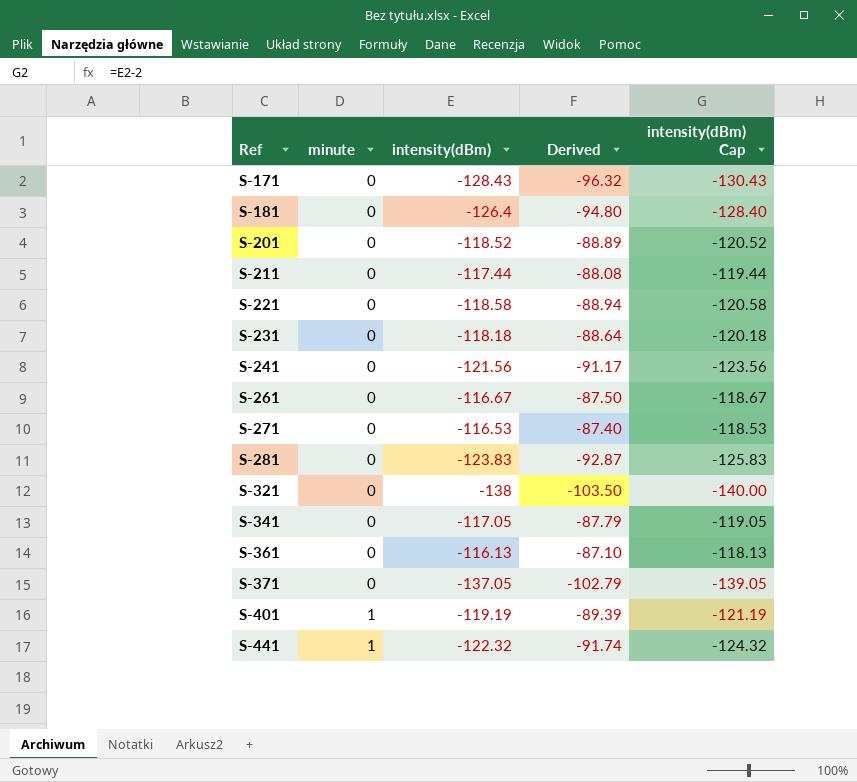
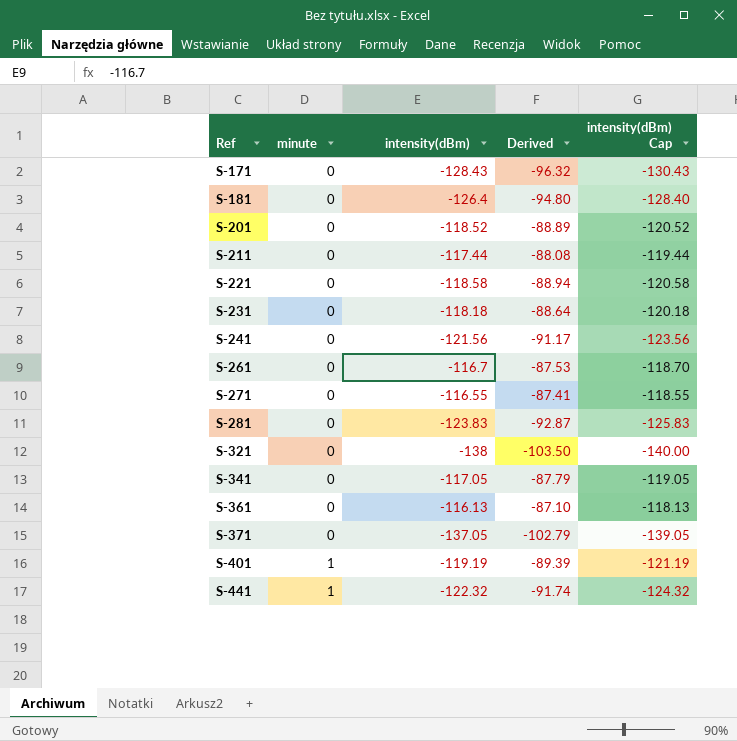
S-261 | intensity(dBm): -116.67 -> -116.7
S-261 | Derived: -87.50 -> -87.53
S-261 | intensity(dBm) Cap: -118.67 -> -118.70
S-271 | intensity(dBm): -116.53 -> -116.55
S-271 | Derived: -87.40 -> -87.41
S-271 | intensity(dBm) Cap: -118.53 -> -118.55

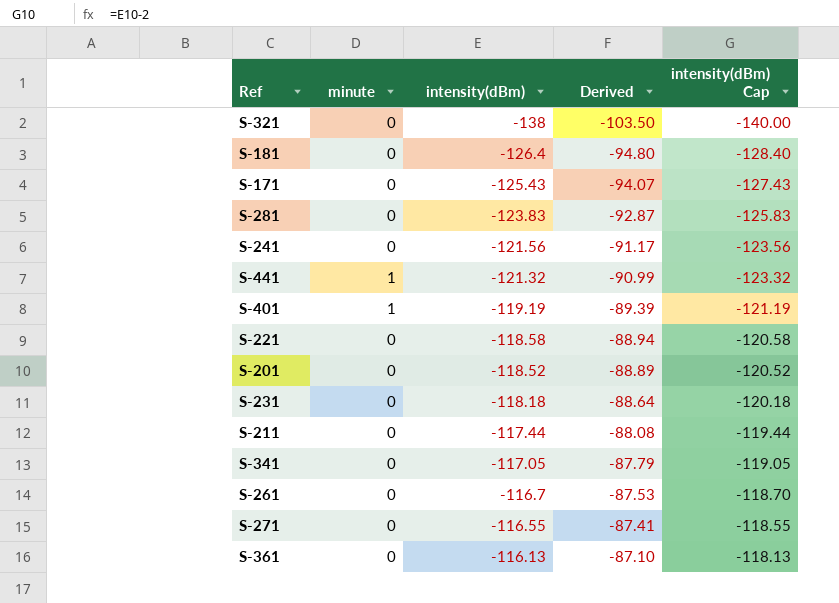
row order: Ref ascending -> intensity(dBm) ascending
row S-371: 0 | -137.05 | -102.79 | -139.05 -> none
S-171 | intensity(dBm): -128.43 -> -125.43
S-171 | Derived: -96.32 -> -94.07
S-171 | intensity(dBm) Cap: -130.43 -> -127.43
S-441 | intensity(dBm): -122.32 -> -121.32
S-441 | Derived: -91.74 -> -90.99
S-441 | intensity(dBm) Cap: -124.32 -> -123.32

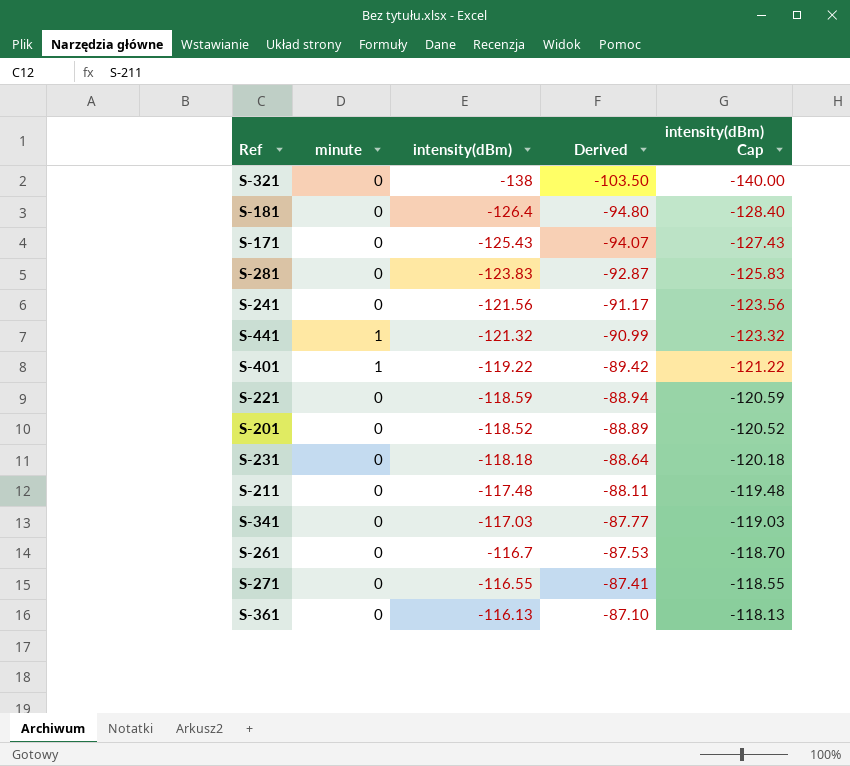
S-401 | intensity(dBm): -119.19 -> -119.22
S-401 | Derived: -89.39 -> -89.42
S-401 | intensity(dBm) Cap: -121.19 -> -121.22
S-221 | intensity(dBm): -118.58 -> -118.59
S-221 | intensity(dBm) Cap: -120.58 -> -120.59
S-211 | intensity(dBm): -117.44 -> -117.48
S-211 | Derived: -88.08 -> -88.11
S-211 | intensity(dBm) Cap: -119.44 -> -119.48
S-341 | intensity(dBm): -117.05 -> -117.03
S-341 | Derived: -87.79 -> -87.77
S-341 | intensity(dBm) Cap: -119.05 -> -119.03

